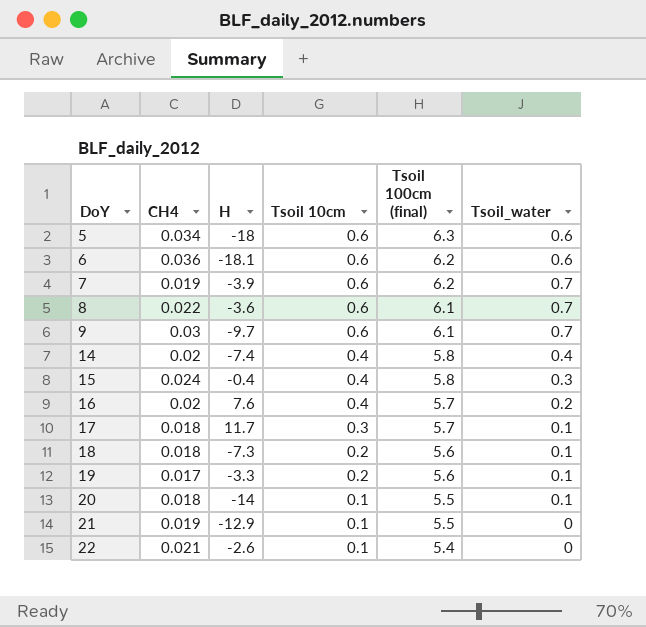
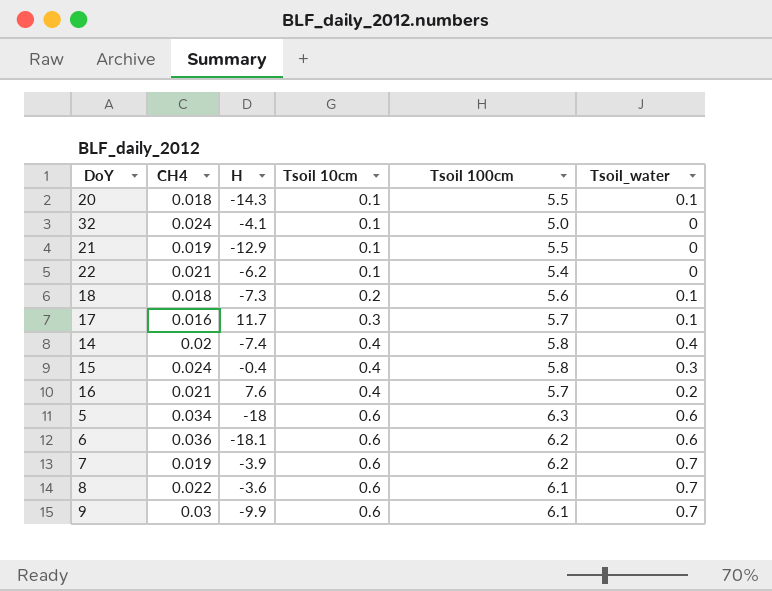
row order: DoY ascending -> Tsoil 10cm ascending
column name: Tsoil 100cm (final) -> Tsoil 100cm
row 19: 0.017 | -3.3 | 0.2 | 5.6 | 0.1 -> none
20 | H: -14 -> -14.3
row 32: none -> 0.024 | -4.1 | 0.1 | 5.0 | 0
22 | H: -2.6 -> -6.2
17 | CH4: 0.018 -> 0.016
16 | CH4: 0.02 -> 0.021
9 | H: -9.7 -> -9.9

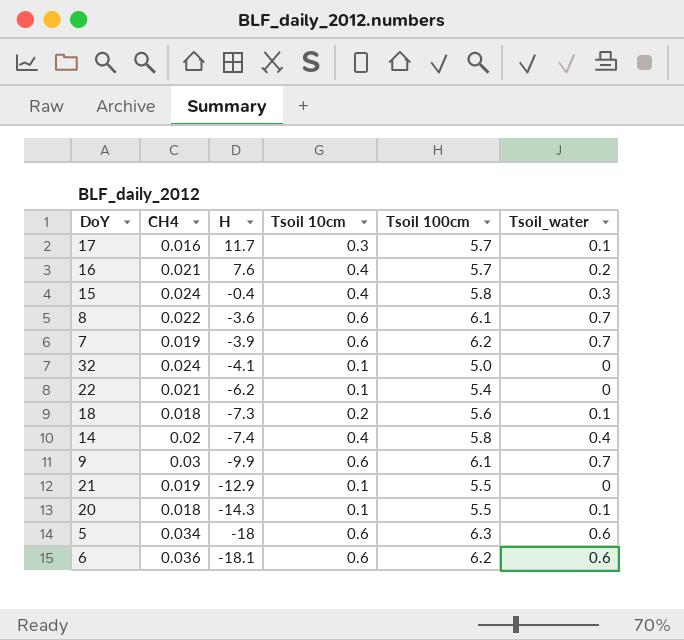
row order: Tsoil 10cm ascending -> H descending

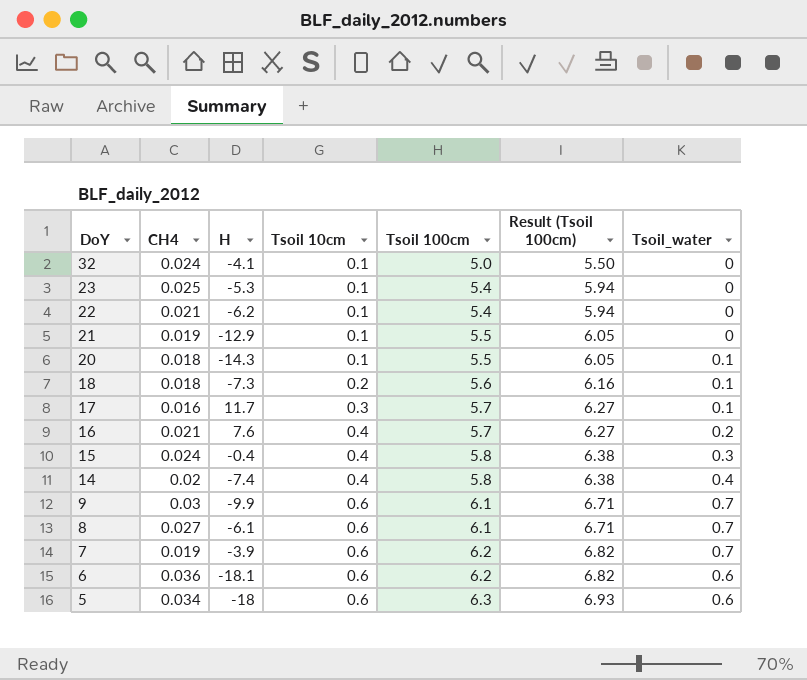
row order: H descending -> DoY descending
column Result (Tsoil 100cm) | formula: none -> [Tsoil 100cm] * 1.1
row 23: none -> 0.025 | -5.3 | 0.1 | 5.4 | 5.94 | 0
8 | CH4: 0.022 -> 0.027
8 | H: -3.6 -> -6.1

